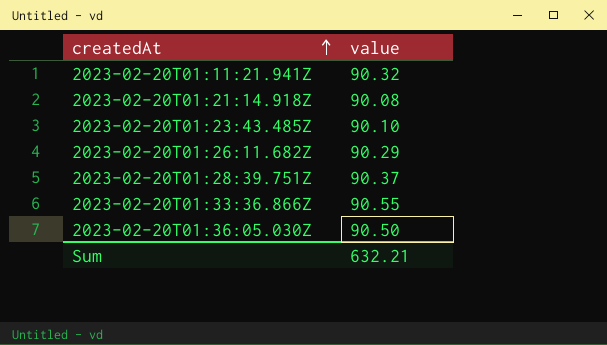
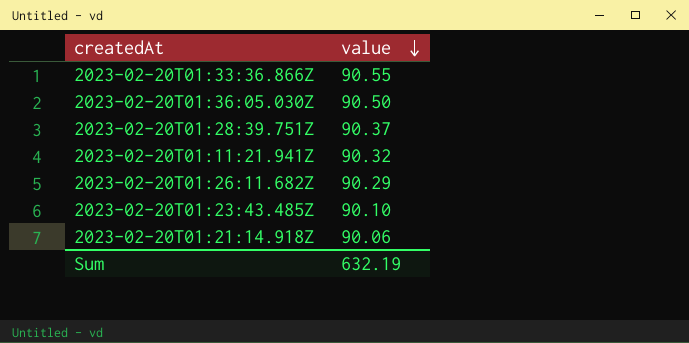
row order: createdAt ascending -> value descending
2023-02-20T01:21:14.918Z | value: 90.08 -> 90.06
Sum | value: 632.21 -> 632.19

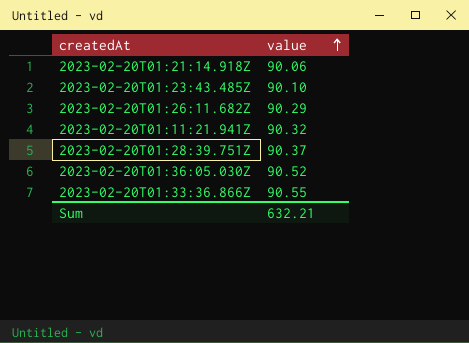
row order: value descending -> value ascending
2023-02-20T01:36:05.030Z | value: 90.50 -> 90.52
Sum | value: 632.19 -> 632.21

